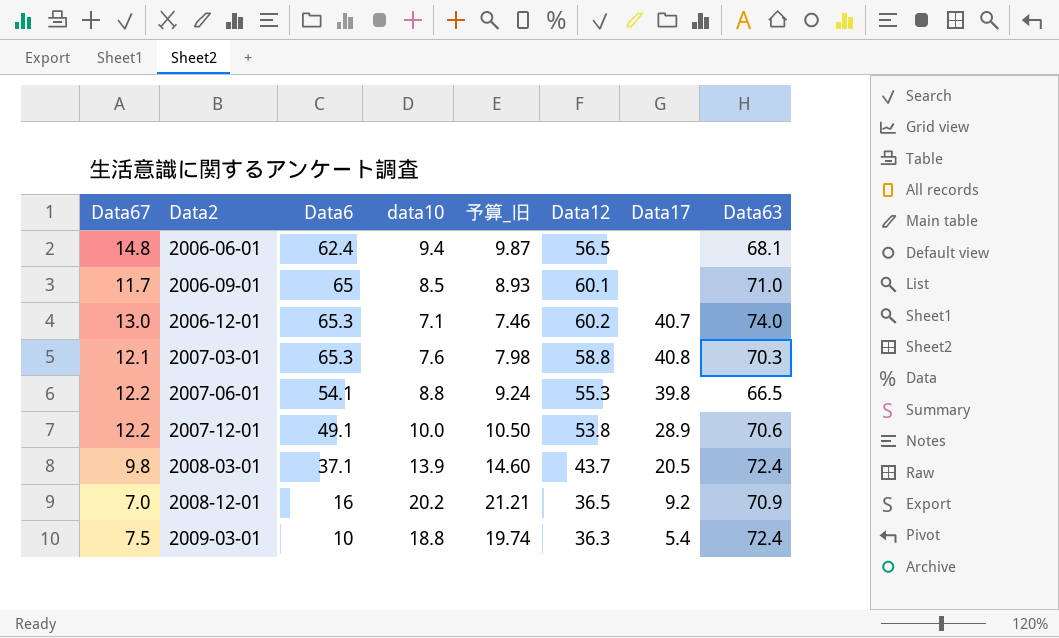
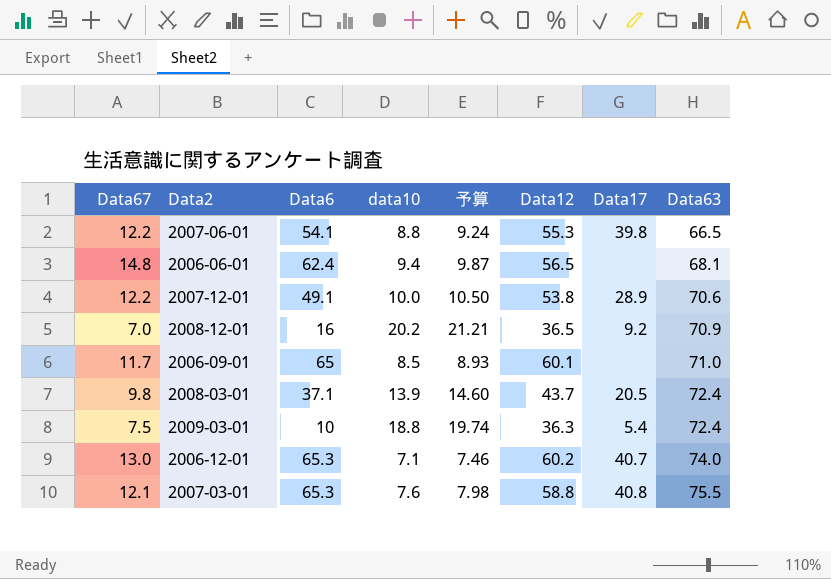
row order: Data2 ascending -> Data63 ascending
column name: 予算_旧 -> 予算
2007-03-01 | Data63: 70.3 -> 75.5

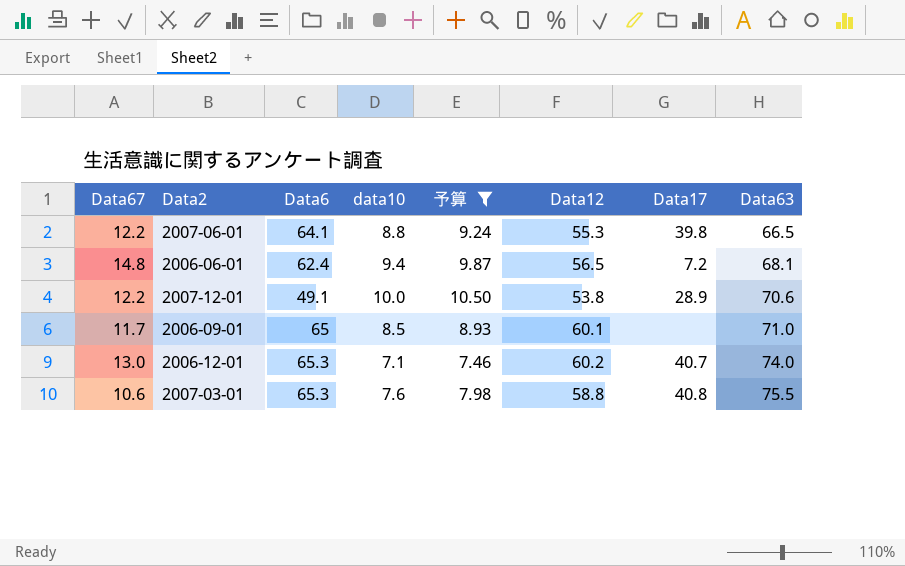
filter: none -> 予算 <= 10.50
2007-06-01 | Data6: 54.1 -> 64.1
2006-06-01 | Data17: none -> 7.2
2007-03-01 | Data67: 12.1 -> 10.6

